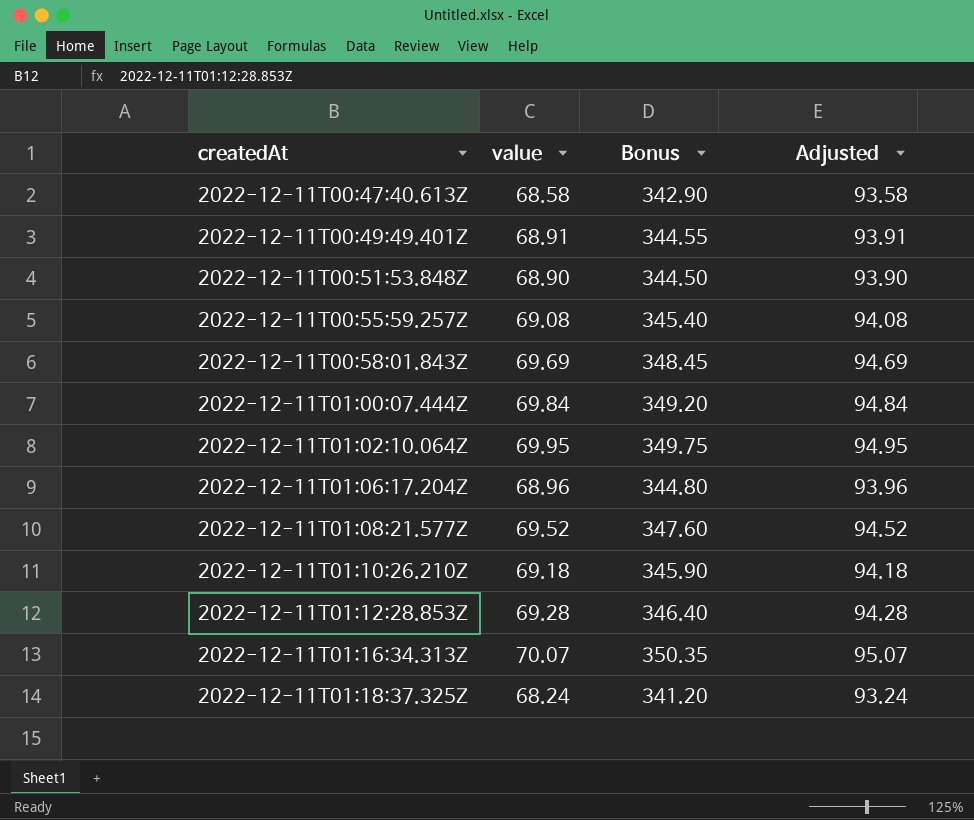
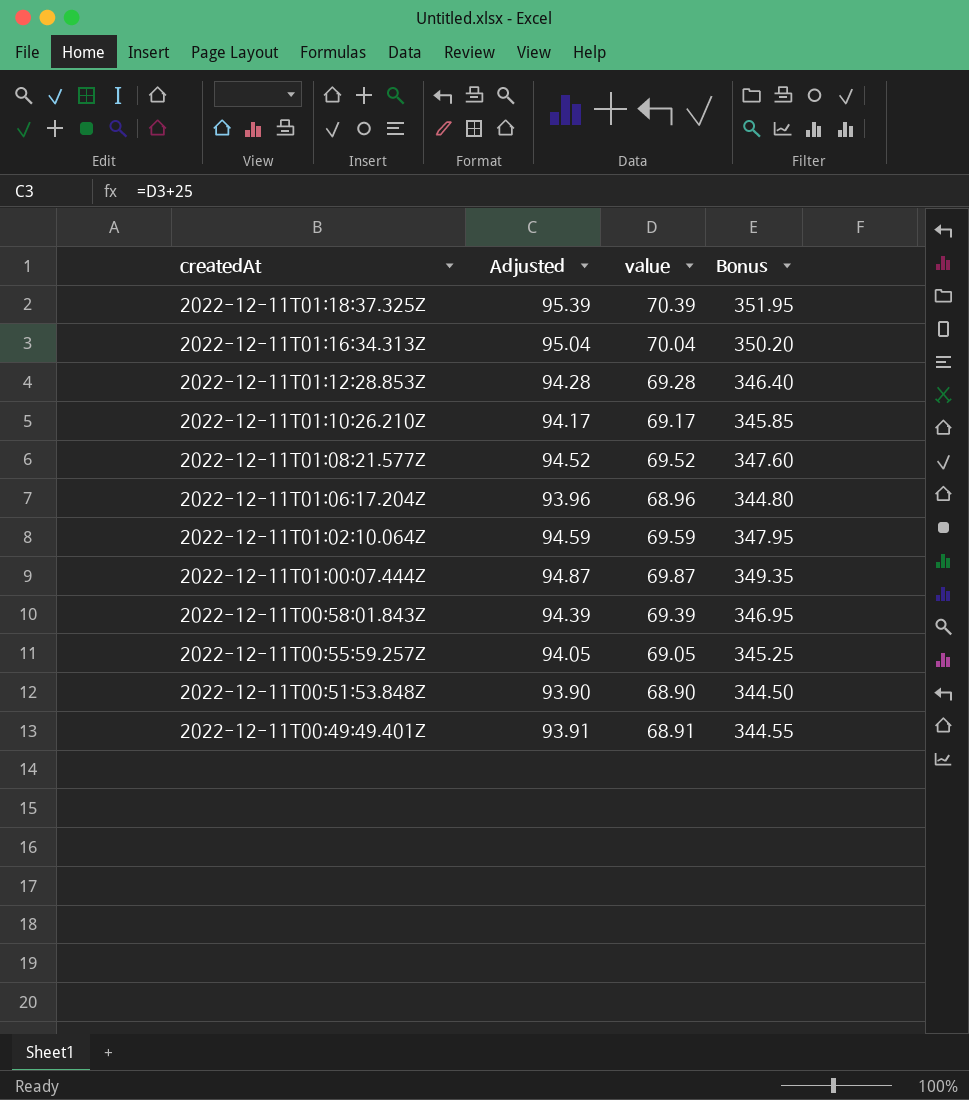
row order: createdAt ascending -> createdAt descending
column Adjusted | position: 4 -> 2
row 2022-12-11T00:47:40.613Z: 68.58 | 342.90 | 93.58 -> none
2022-12-11T01:18:37.325Z | Adjusted: 93.24 -> 95.39
2022-12-11T01:18:37.325Z | value: 68.24 -> 70.39
2022-12-11T01:18:37.325Z | Bonus: 341.20 -> 351.95
2022-12-11T01:16:34.313Z | Adjusted: 95.07 -> 95.04
2022-12-11T01:16:34.313Z | value: 70.07 -> 70.04
2022-12-11T01:16:34.313Z | Bonus: 350.35 -> 350.20
2022-12-11T01:10:26.210Z | Adjusted: 94.18 -> 94.17
2022-12-11T01:10:26.210Z | value: 69.18 -> 69.17
2022-12-11T01:10:26.210Z | Bonus: 345.90 -> 345.85
2022-12-11T01:02:10.064Z | Adjusted: 94.95 -> 94.59
2022-12-11T01:02:10.064Z | value: 69.95 -> 69.59
2022-12-11T01:02:10.064Z | Bonus: 349.75 -> 347.95
2022-12-11T01:00:07.444Z | Adjusted: 94.84 -> 94.87
2022-12-11T01:00:07.444Z | value: 69.84 -> 69.87
2022-12-11T01:00:07.444Z | Bonus: 349.20 -> 349.35
2022-12-11T00:58:01.843Z | Adjusted: 94.69 -> 94.39
2022-12-11T00:58:01.843Z | value: 69.69 -> 69.39
2022-12-11T00:58:01.843Z | Bonus: 348.45 -> 346.95
2022-12-11T00:55:59.257Z | Adjusted: 94.08 -> 94.05
2022-12-11T00:55:59.257Z | value: 69.08 -> 69.05
2022-12-11T00:55:59.257Z | Bonus: 345.40 -> 345.25

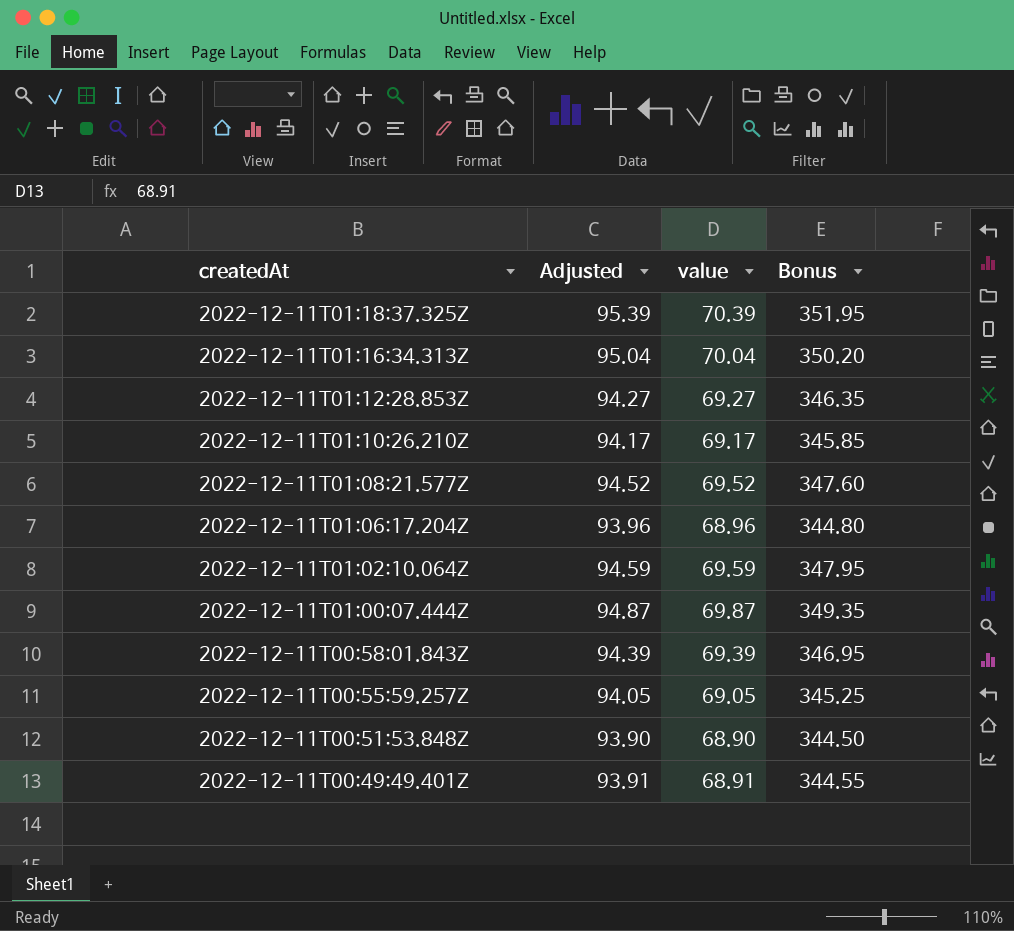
2022-12-11T01:12:28.853Z | Adjusted: 94.28 -> 94.27
2022-12-11T01:12:28.853Z | value: 69.28 -> 69.27
2022-12-11T01:12:28.853Z | Bonus: 346.40 -> 346.35

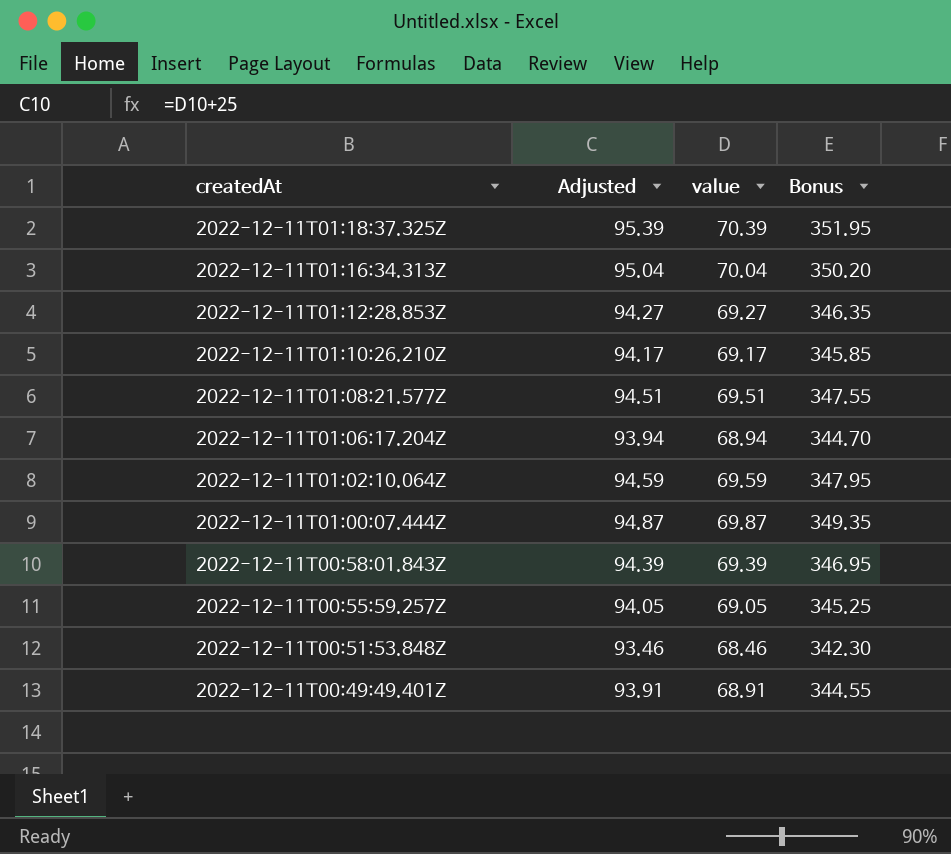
2022-12-11T01:08:21.577Z | Adjusted: 94.52 -> 94.51
2022-12-11T01:08:21.577Z | value: 69.52 -> 69.51
2022-12-11T01:08:21.577Z | Bonus: 347.60 -> 347.55
2022-12-11T01:06:17.204Z | Adjusted: 93.96 -> 93.94
2022-12-11T01:06:17.204Z | value: 68.96 -> 68.94
2022-12-11T01:06:17.204Z | Bonus: 344.80 -> 344.70
2022-12-11T00:51:53.848Z | Adjusted: 93.90 -> 93.46
2022-12-11T00:51:53.848Z | value: 68.90 -> 68.46
2022-12-11T00:51:53.848Z | Bonus: 344.50 -> 342.30

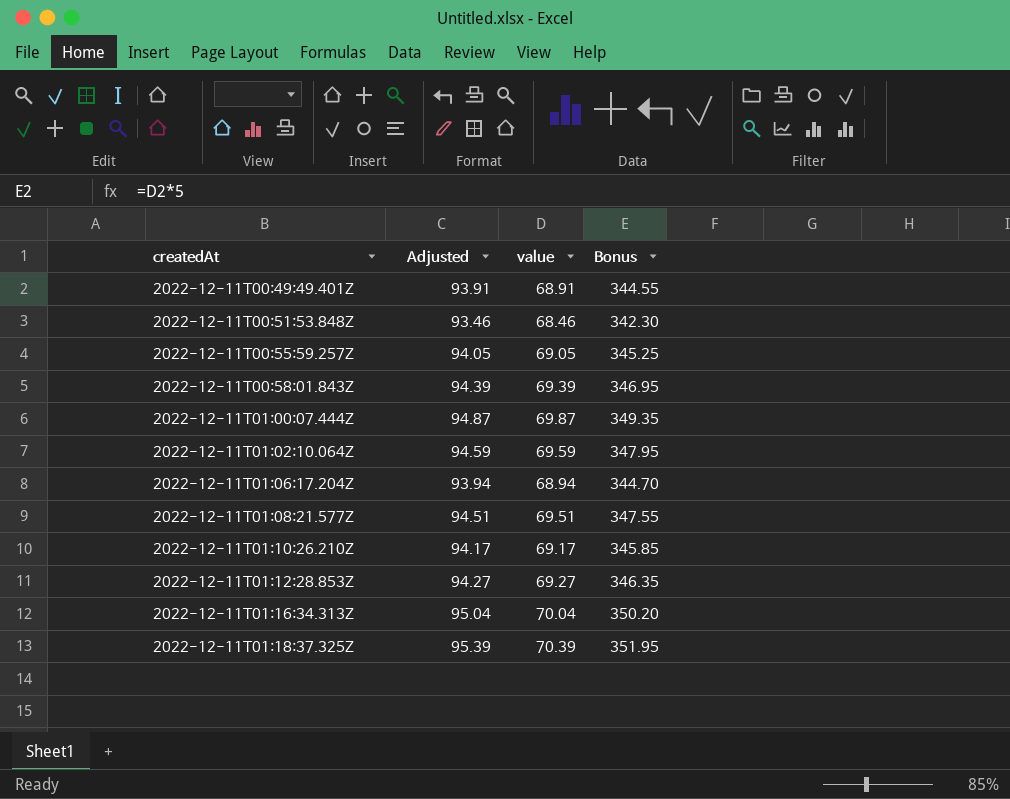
row order: createdAt descending -> createdAt ascending

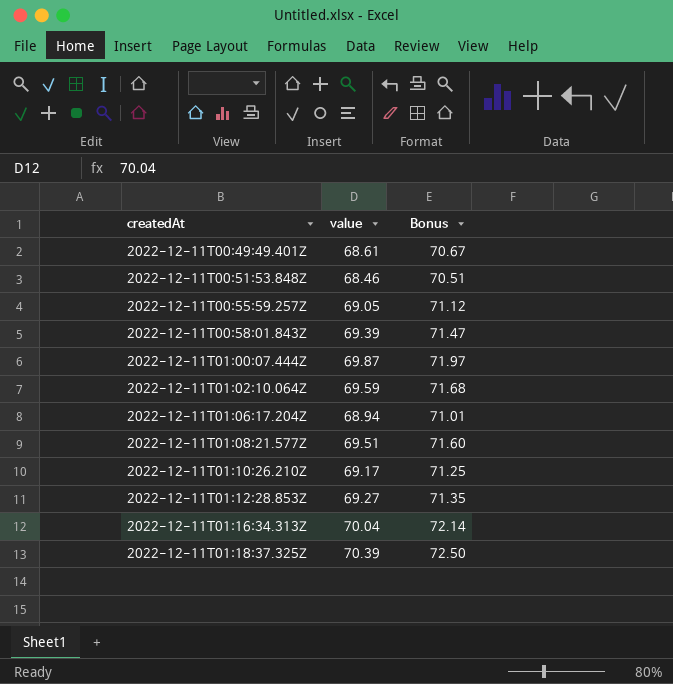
column Adjusted | formula: [value] + 25 -> none
column Bonus | formula: [value] * 5 -> [value] * 1.03
2022-12-11T00:49:49.401Z | value: 68.91 -> 68.61

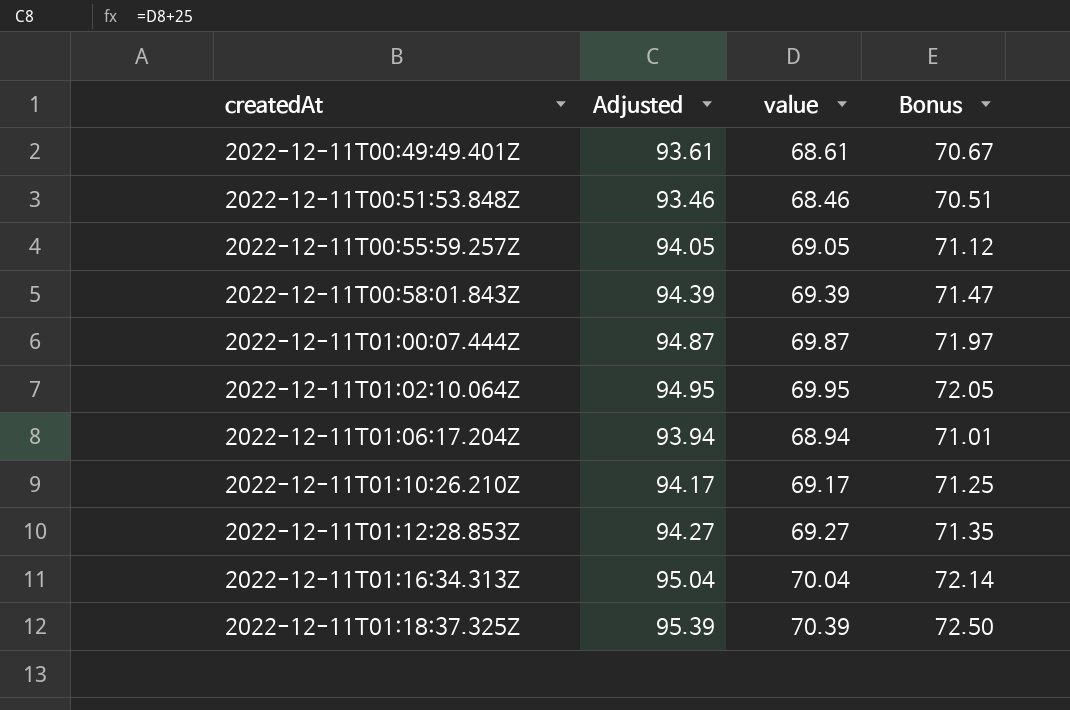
column Adjusted | formula: none -> [value] + 25
row 2022-12-11T01:08:21.577Z: 69.51 | 71.60 -> none
2022-12-11T01:02:10.064Z | value: 69.59 -> 69.95
2022-12-11T01:02:10.064Z | Bonus: 71.68 -> 72.05

